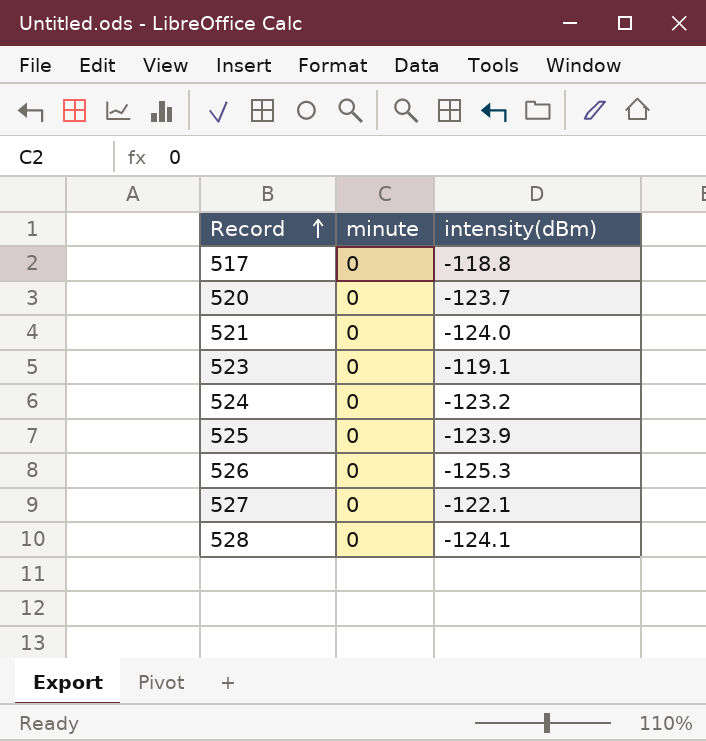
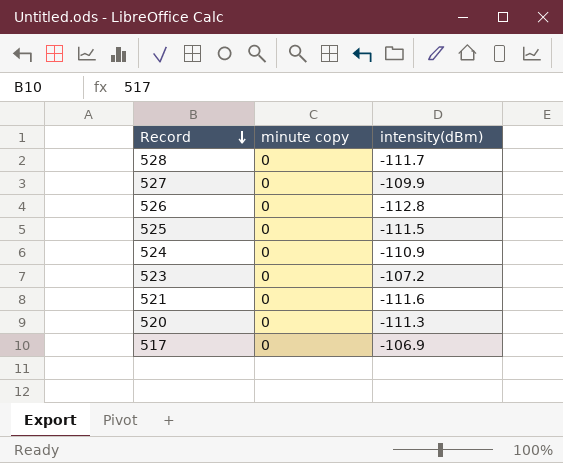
row order: Record ascending -> Record descending
column name: minute -> minute copy
528 | intensity(dBm): -124.1 -> -111.7
527 | intensity(dBm): -122.1 -> -109.9
526 | intensity(dBm): -125.3 -> -112.8
525 | intensity(dBm): -123.9 -> -111.5
524 | intensity(dBm): -123.2 -> -110.9
523 | intensity(dBm): -119.1 -> -107.2
521 | intensity(dBm): -124.0 -> -111.6
520 | intensity(dBm): -123.7 -> -111.3
517 | intensity(dBm): -118.8 -> -106.9

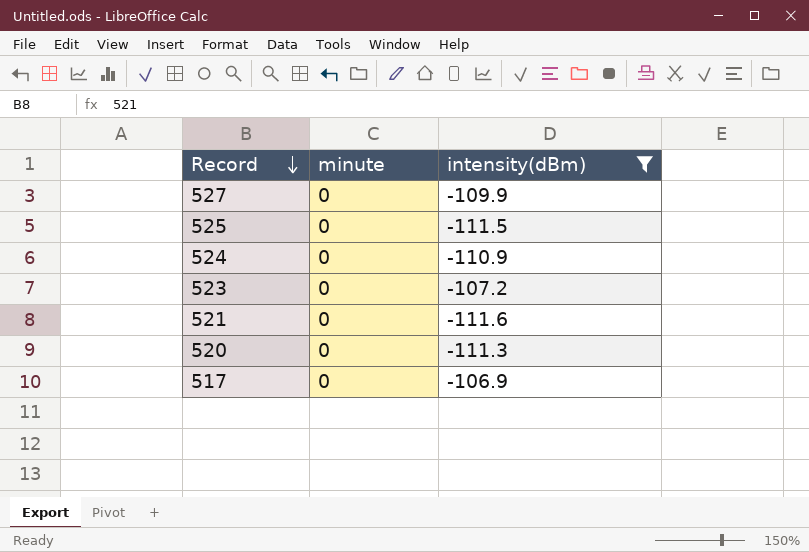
filter: none -> intensity(dBm) >= -111.6
column name: minute copy -> minute

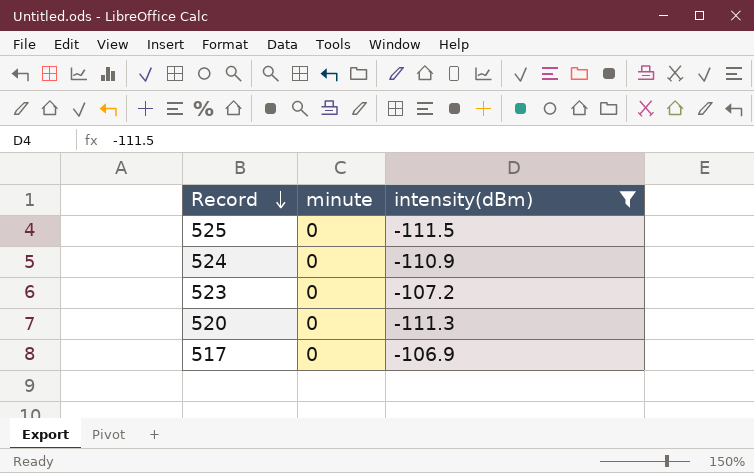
row 527: 0 | -109.9 -> none
row 521: 0 | -111.6 -> none

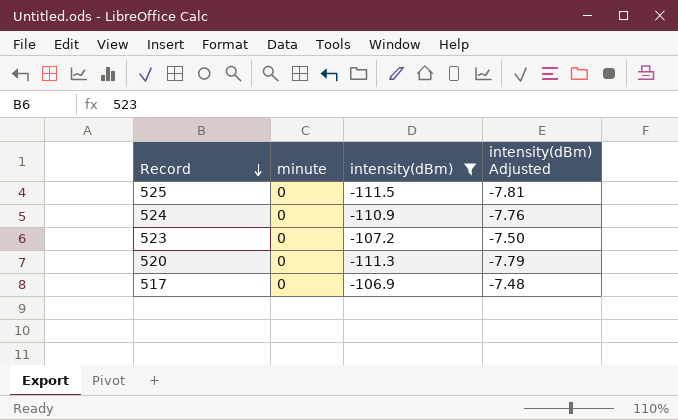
column intensity(dBm) Adjusted | formula: none -> [intensity(dBm)] * 0.07

